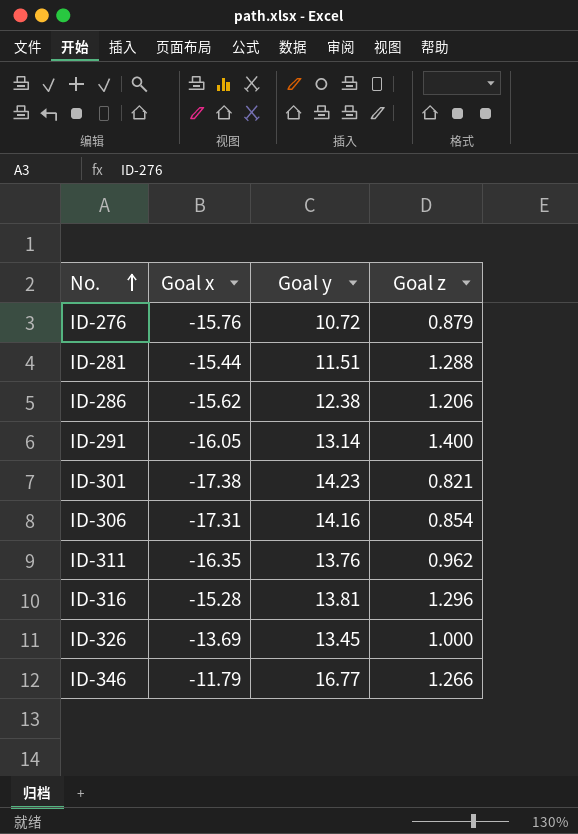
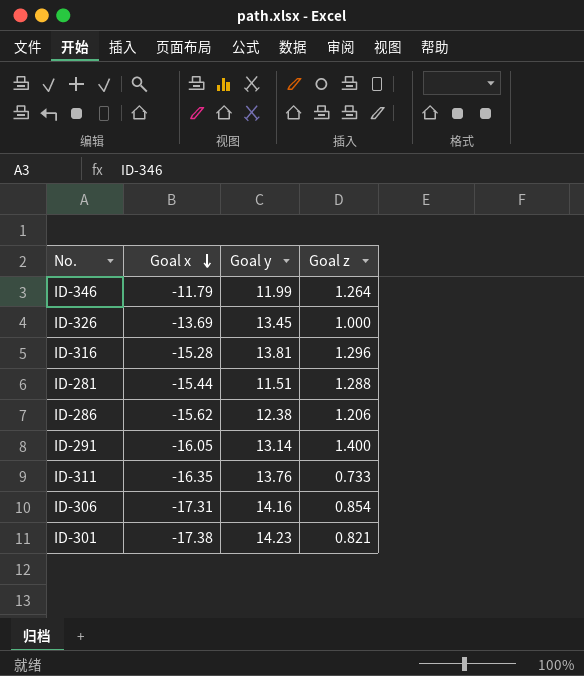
row order: No. ascending -> Goal x descending
row ID-276: -15.76 | 10.72 | 0.879 -> none
ID-346 | Goal y: 16.77 -> 11.99
ID-346 | Goal z: 1.266 -> 1.264
ID-311 | Goal z: 0.962 -> 0.733

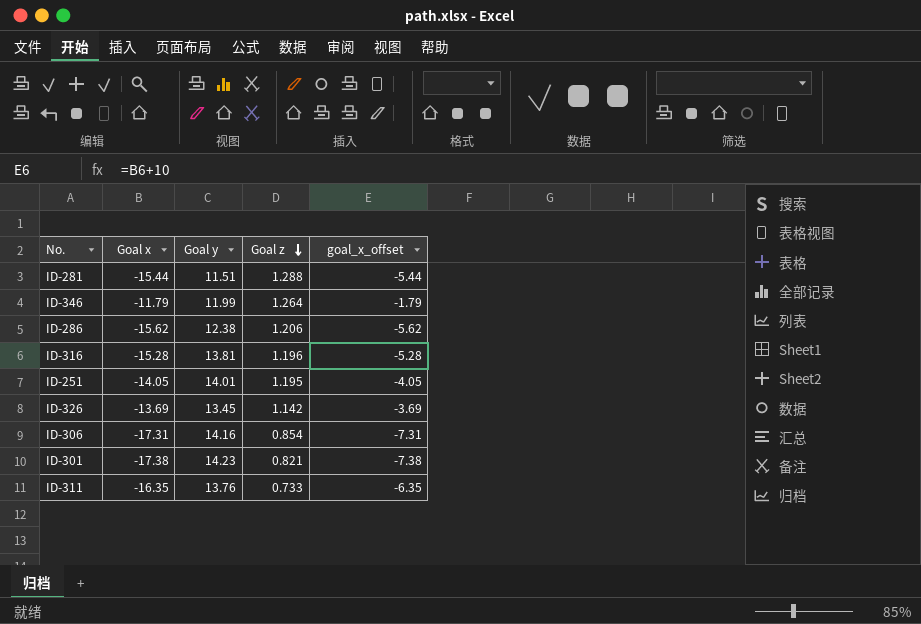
row order: Goal x descending -> Goal z descending
column goal_x_offset | formula: none -> [Goal x] + 10
row ID-291: -16.05 | 13.14 | 1.400 -> none
ID-316 | Goal z: 1.296 -> 1.196
row ID-251: none -> -14.05 | 14.01 | 1.195 | -4.05
ID-326 | Goal z: 1.000 -> 1.142

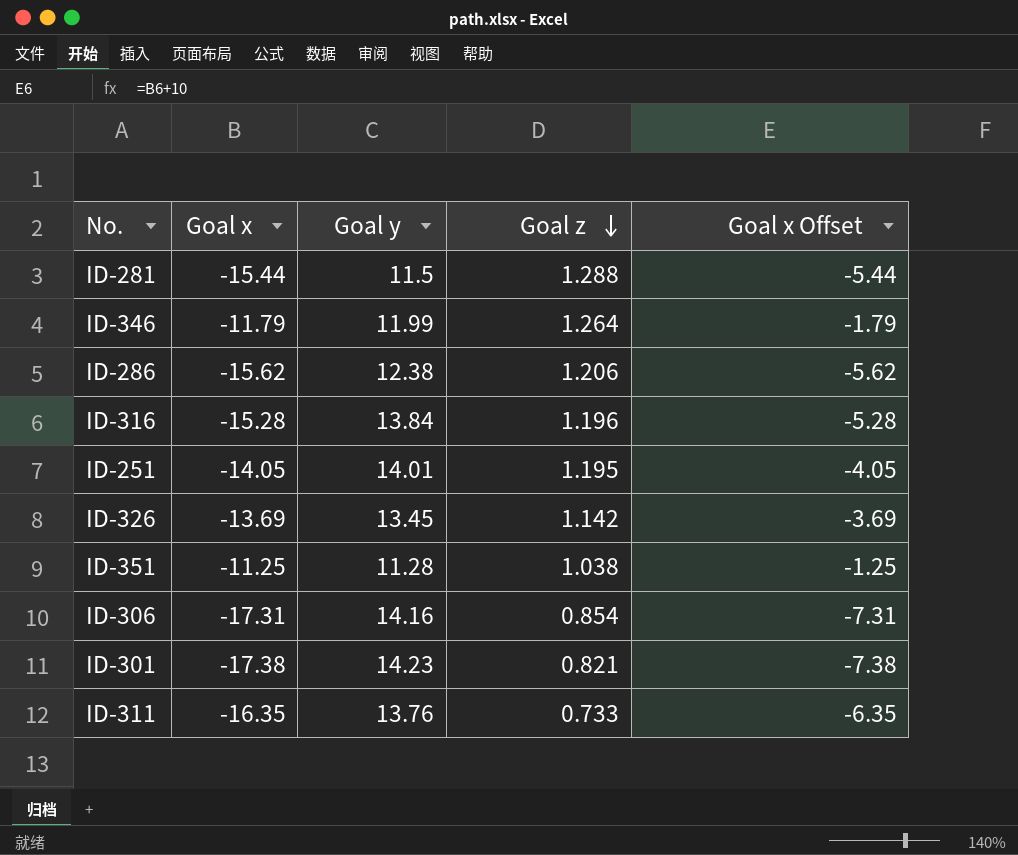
column name: goal_x_offset -> Goal x Offset
ID-281 | Goal y: 11.51 -> 11.5
ID-316 | Goal y: 13.81 -> 13.84
row ID-351: none -> -11.25 | 11.28 | 1.038 | -1.25

